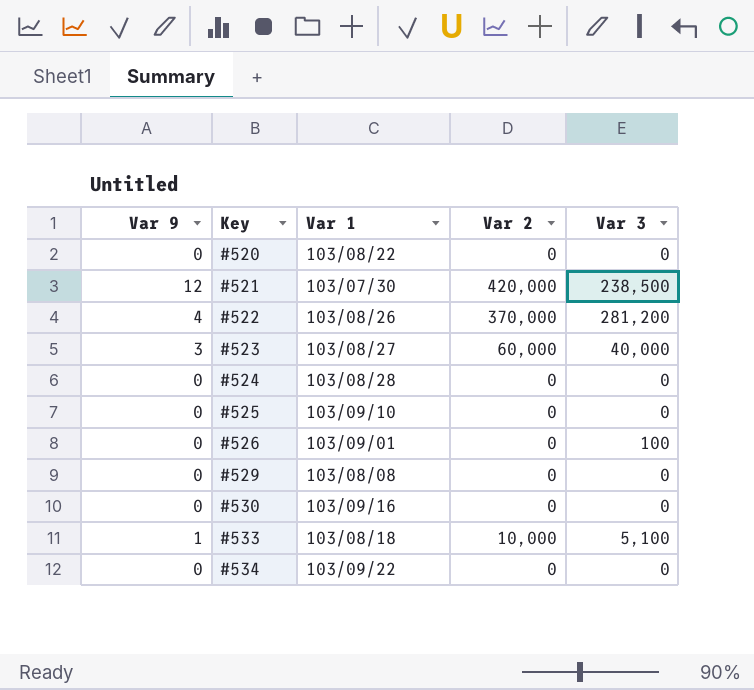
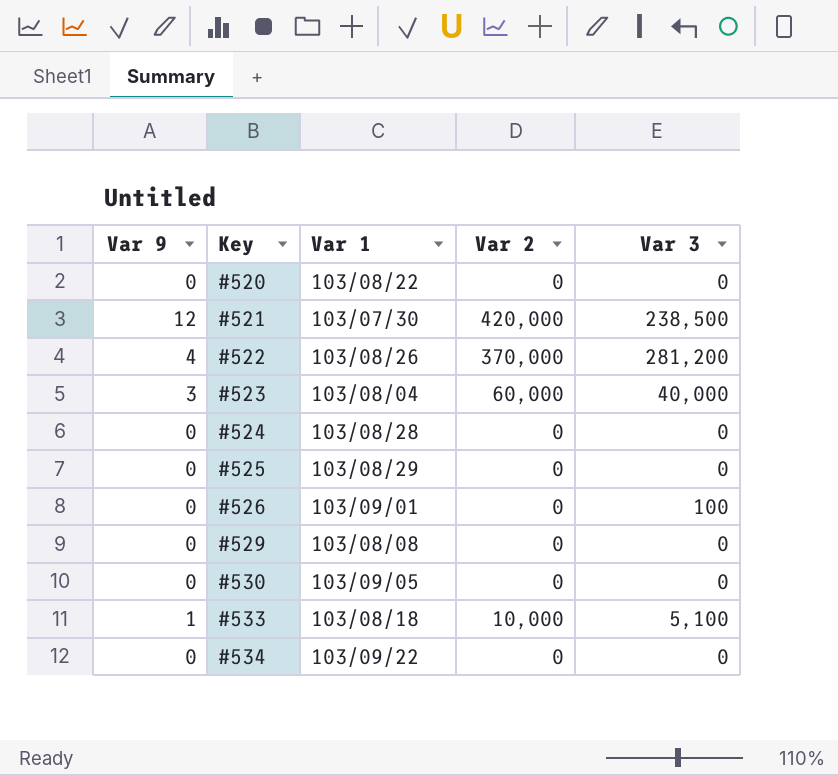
#523 | Var 1: 103/08/27 -> 103/08/04
#525 | Var 1: 103/09/10 -> 103/08/29
#530 | Var 1: 103/09/16 -> 103/09/05

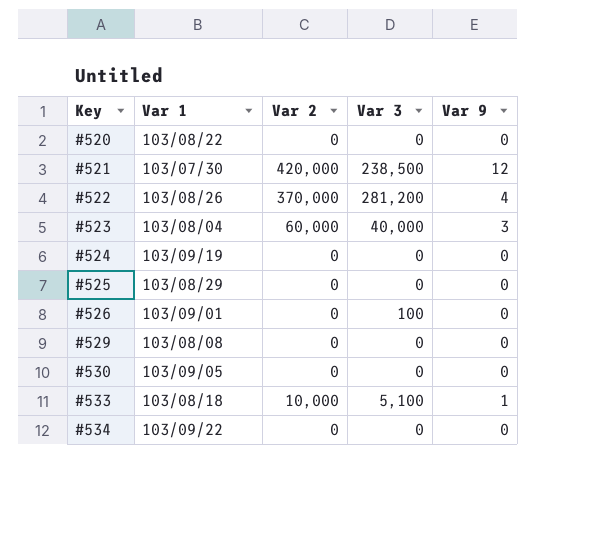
column Var 9 | position: 1 -> 5
#524 | Var 1: 103/08/28 -> 103/09/19

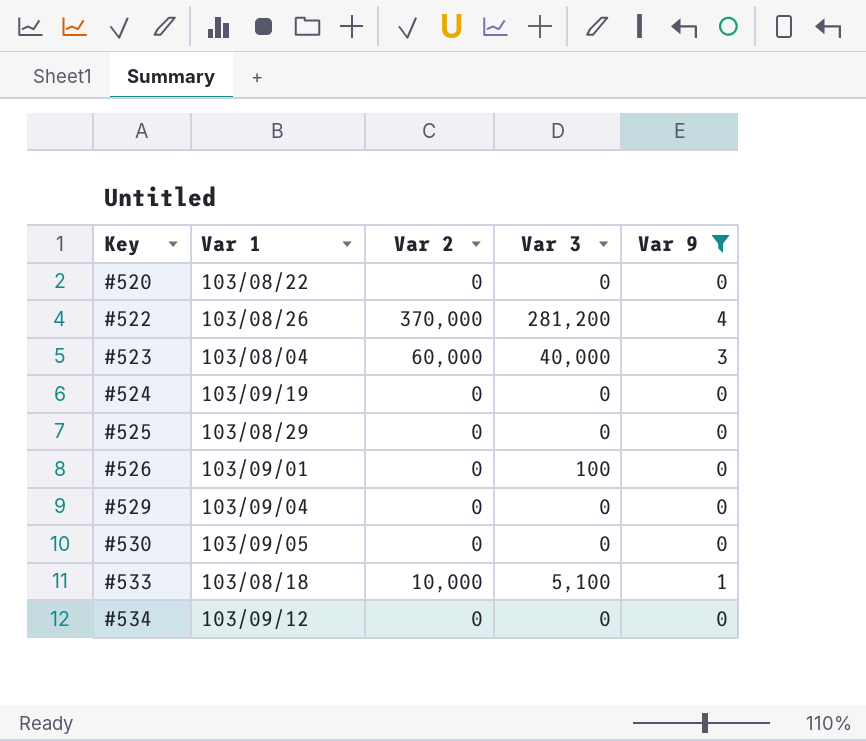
filter: none -> Var 9 != 12
#529 | Var 1: 103/08/08 -> 103/09/04
#534 | Var 1: 103/09/22 -> 103/09/12

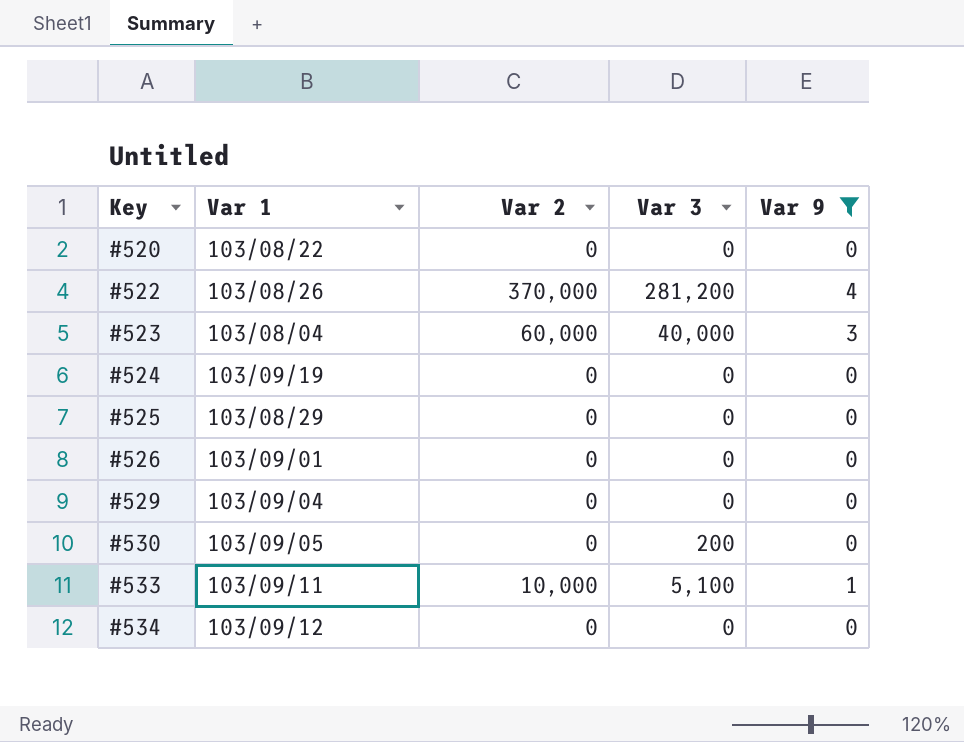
#526 | Var 3: 100 -> 0
#530 | Var 3: 0 -> 200
#533 | Var 1: 103/08/18 -> 103/09/11

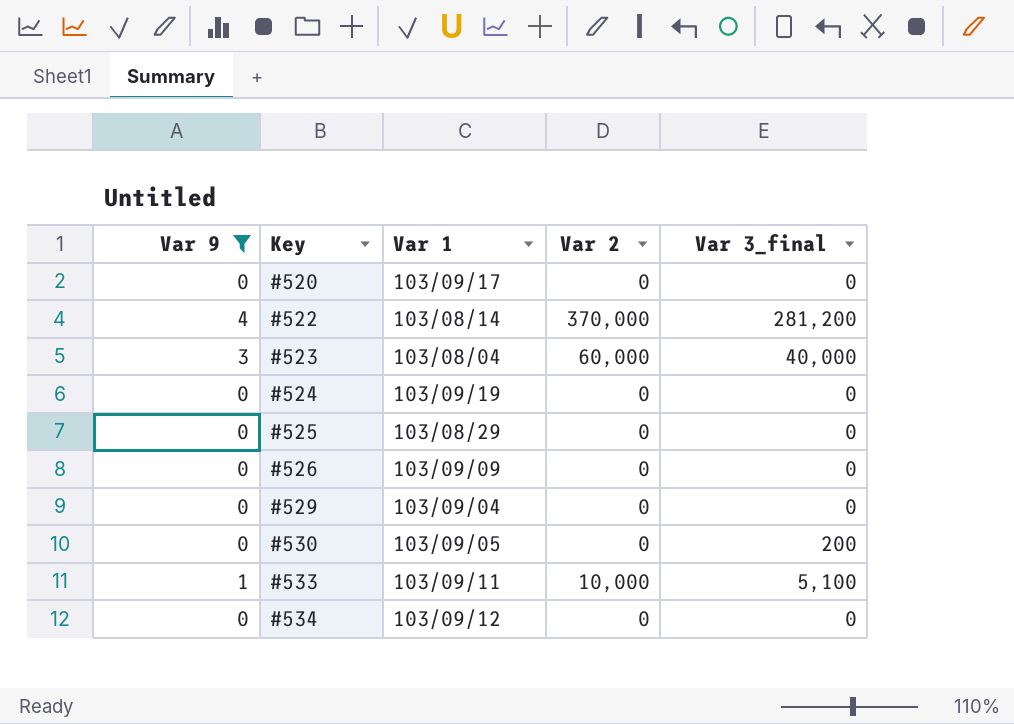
column Var 9 | position: 5 -> 1
column name: Var 3 -> Var 3_final
#520 | Var 1: 103/08/22 -> 103/09/17
#522 | Var 1: 103/08/26 -> 103/08/14
#526 | Var 1: 103/09/01 -> 103/09/09

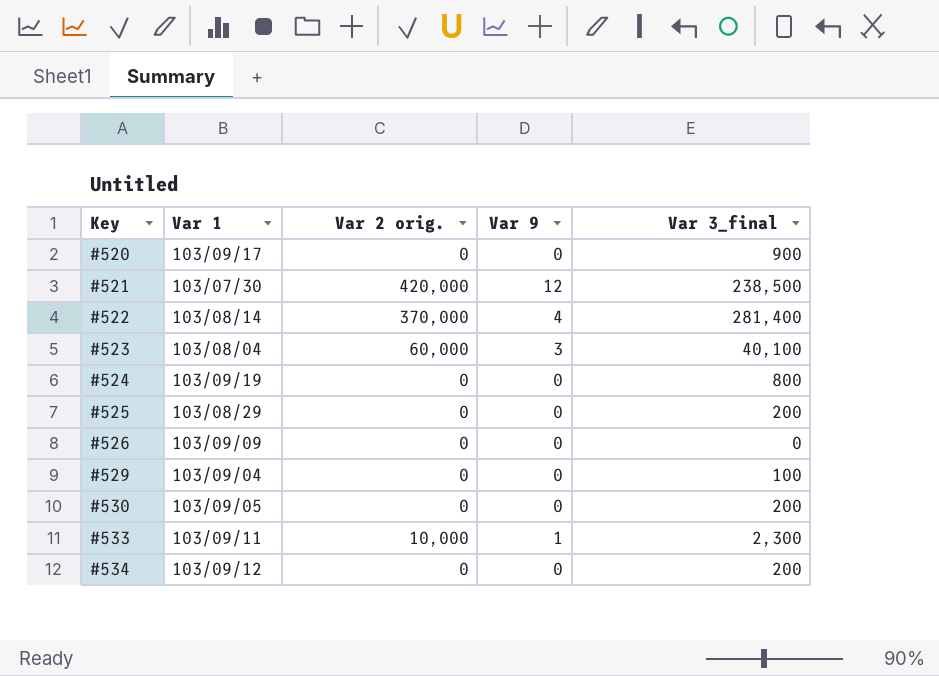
filter: Var 9 != 12 -> none
column name: Var 2 -> Var 2 orig.
column Var 9 | position: 1 -> 4
#520 | Var 3_final: 0 -> 900
#522 | Var 3_final: 281,200 -> 281,400
#523 | Var 3_final: 40,000 -> 40,100
#524 | Var 3_final: 0 -> 800
#525 | Var 3_final: 0 -> 200
#529 | Var 3_final: 0 -> 100
#533 | Var 3_final: 5,100 -> 2,300
#534 | Var 3_final: 0 -> 200

